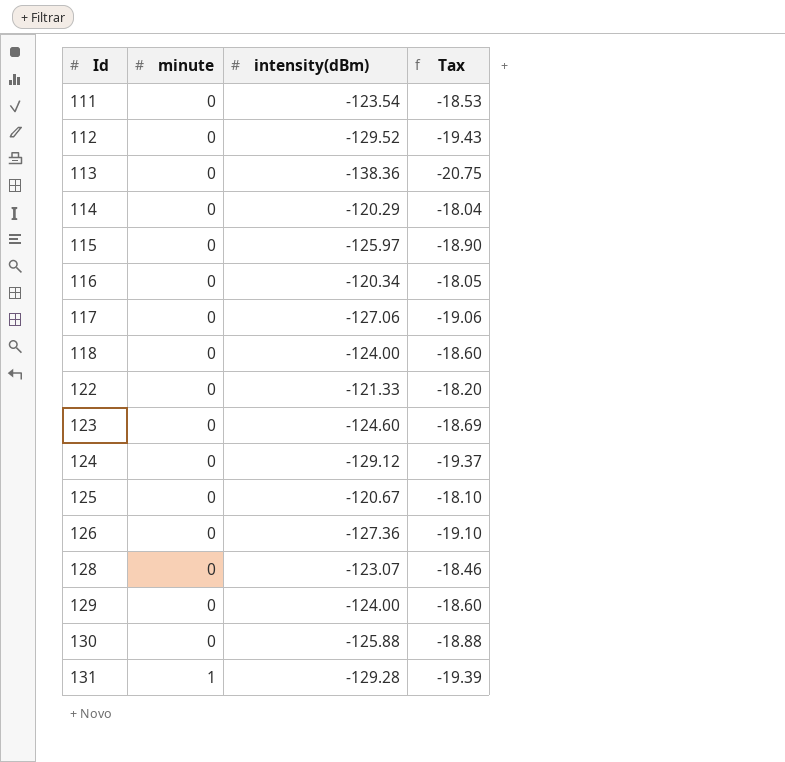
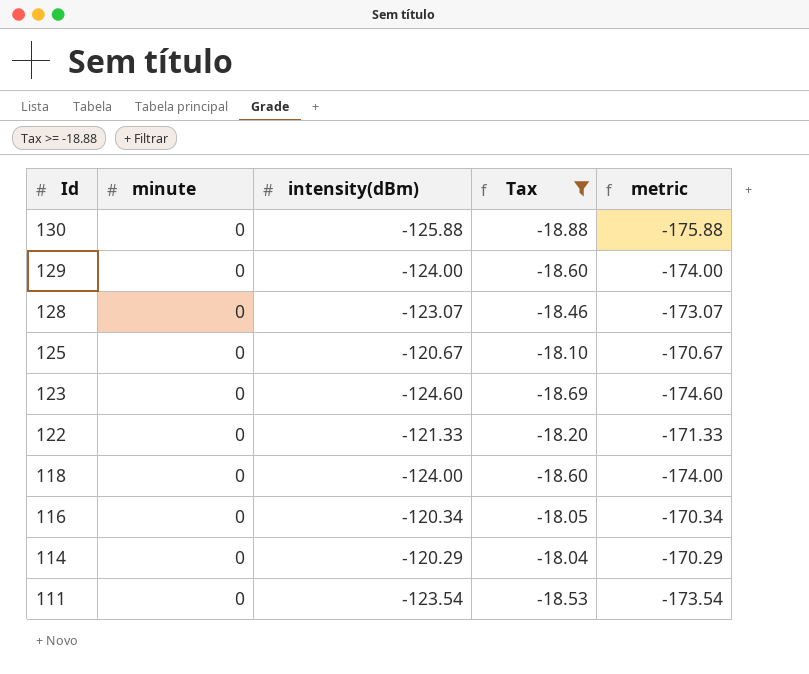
filter: none -> Tax >= -18.88
row order: Id ascending -> Id descending
column metric | formula: none -> [intensity(dBm)] - 50

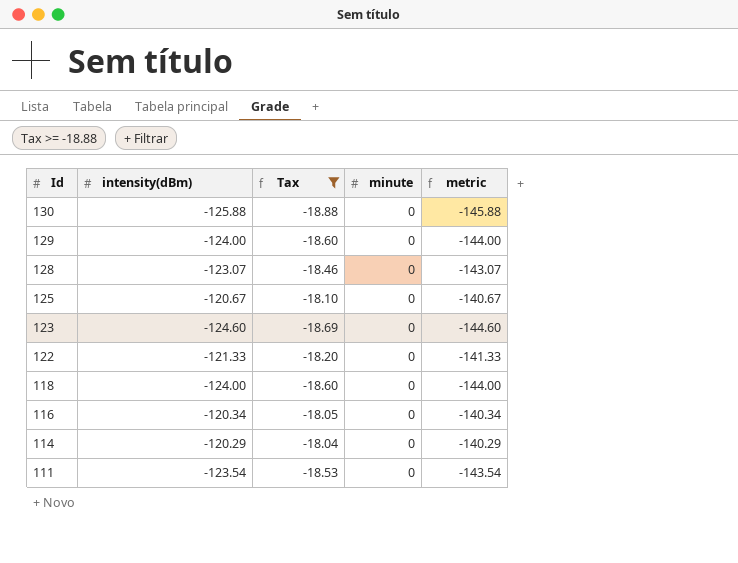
column minute | position: 2 -> 4
column metric | formula: [intensity(dBm)] - 50 -> [intensity(dBm)] - 20

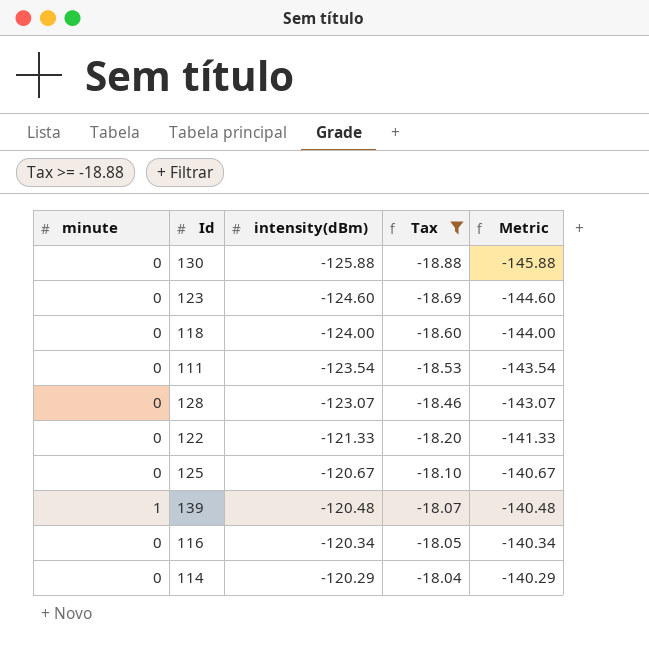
row order: Id descending -> intensity(dBm) ascending
column minute | position: 4 -> 1
column name: metric -> Metric
row 129: -124.00 | -18.60 | 0 | -144.00 -> none
row 139: none -> 1 | -120.48 | -18.07 | -140.48

